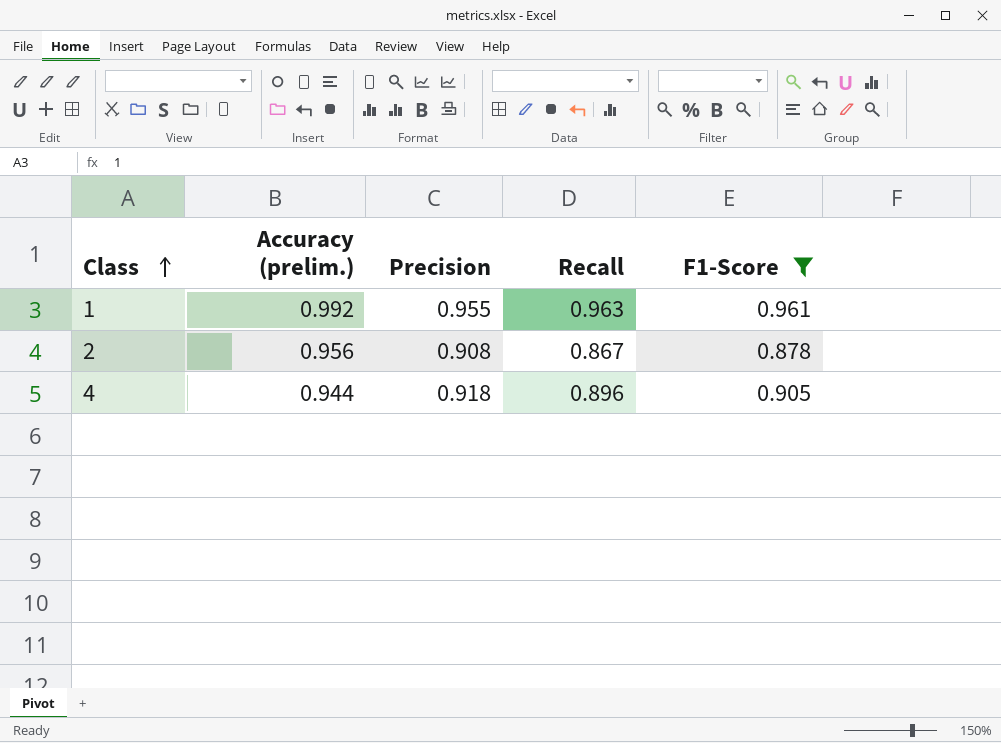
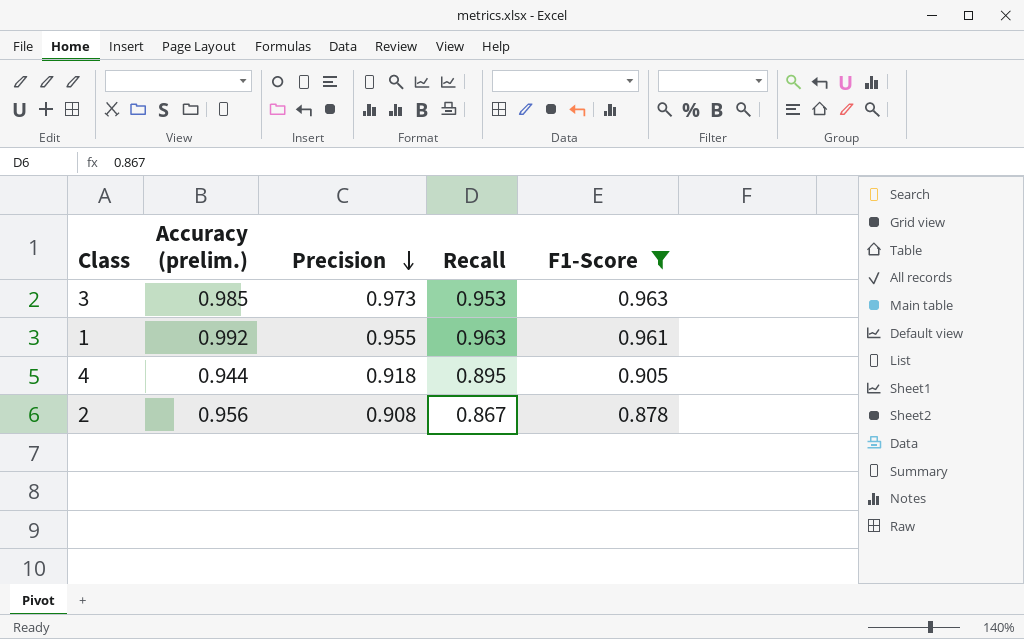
row order: Class ascending -> Precision descending
row 3: none -> 0.985 | 0.973 | 0.953 | 0.963
4 | Recall: 0.896 -> 0.895

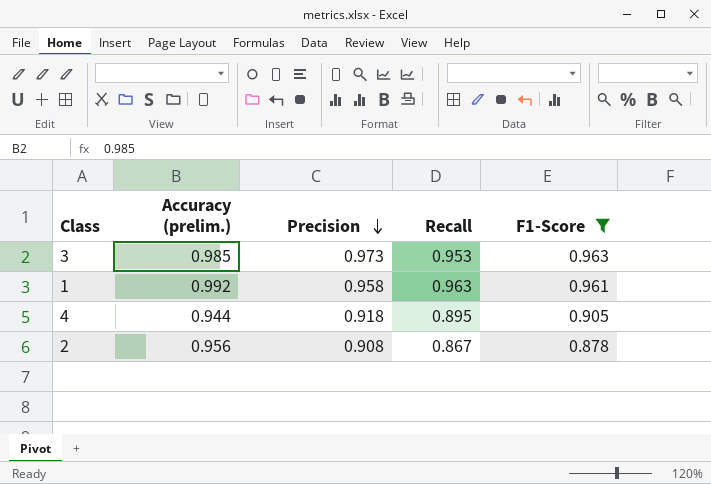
1 | Precision: 0.955 -> 0.958

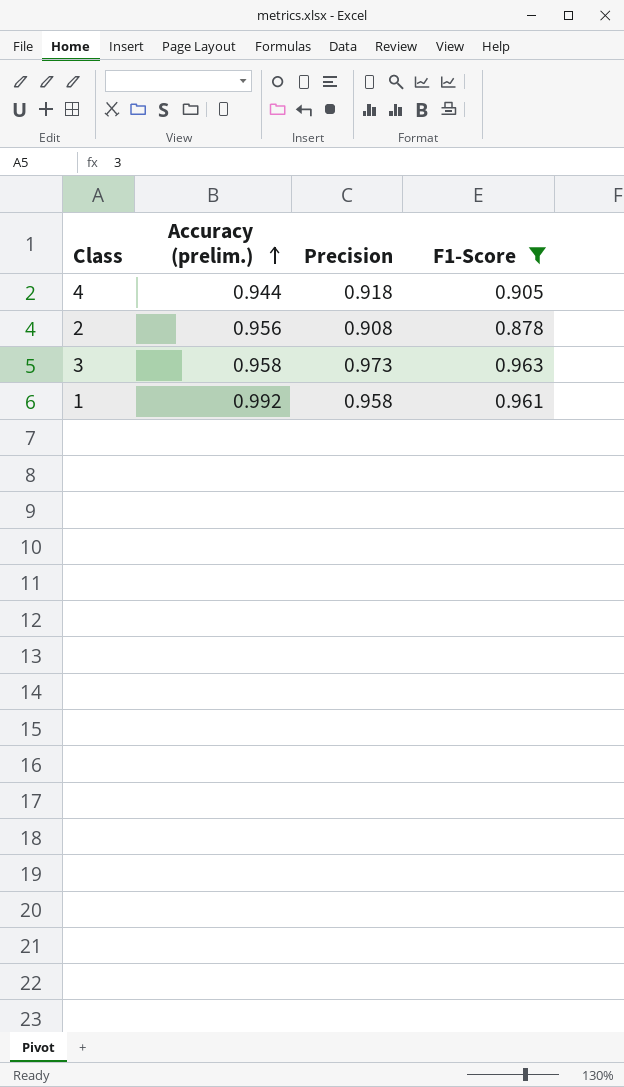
row order: Precision descending -> Accuracy (prelim.) ascending
column Recall | position: 4 -> none
3 | Accuracy (prelim.): 0.985 -> 0.958

